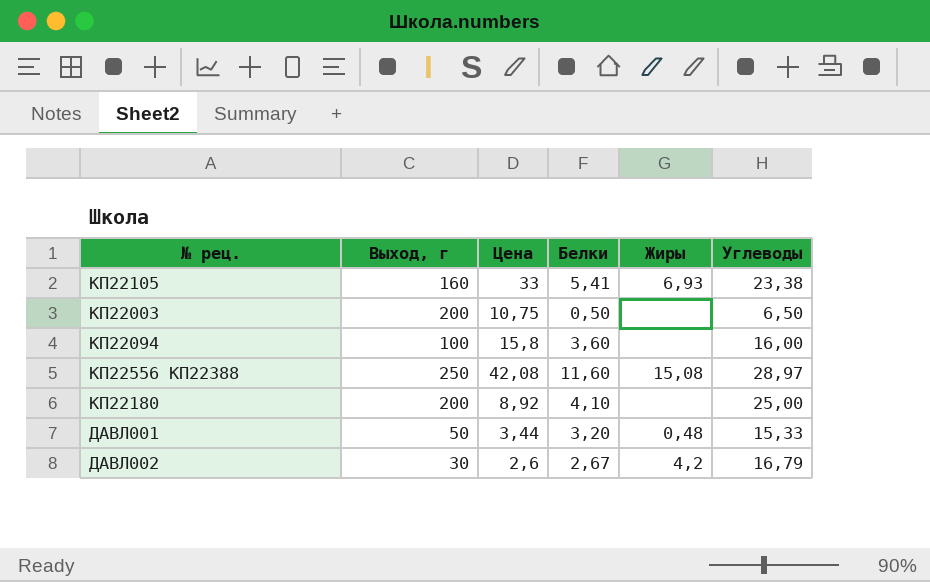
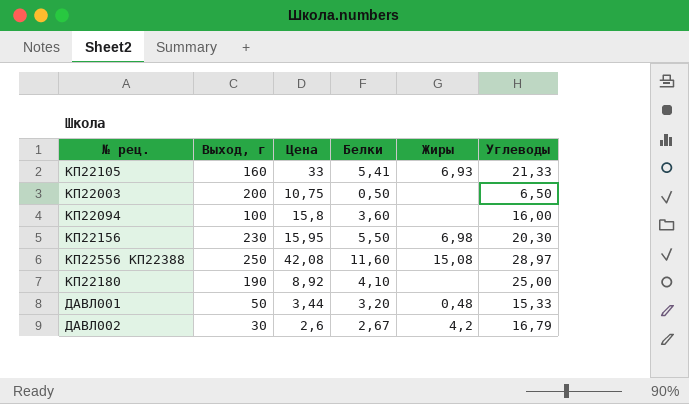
КП22105 | Углеводы: 23,38 -> 21,33
row КП22156: none -> 230 | 15,95 | 5,50 | 6,98 | 20,30
КП22180 | Выход, г: 200 -> 190

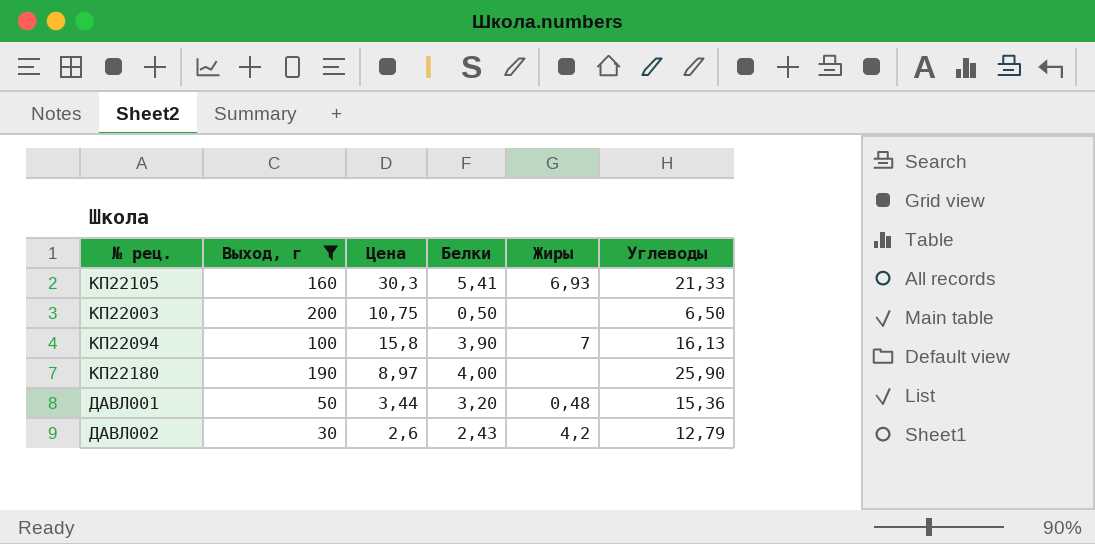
filter: none -> Выход, г <= 200
КП22105 | Цена: 33 -> 30,3
КП22094 | Белки: 3,60 -> 3,90
КП22094 | Жиры: none -> 7
КП22094 | Углеводы: 16,00 -> 16,13
КП22180 | Цена: 8,92 -> 8,97
КП22180 | Белки: 4,10 -> 4,00
КП22180 | Углеводы: 25,00 -> 25,90
ДАВЛ001 | Углеводы: 15,33 -> 15,36
ДАВЛ002 | Белки: 2,67 -> 2,43
ДАВЛ002 | Углеводы: 16,79 -> 12,79

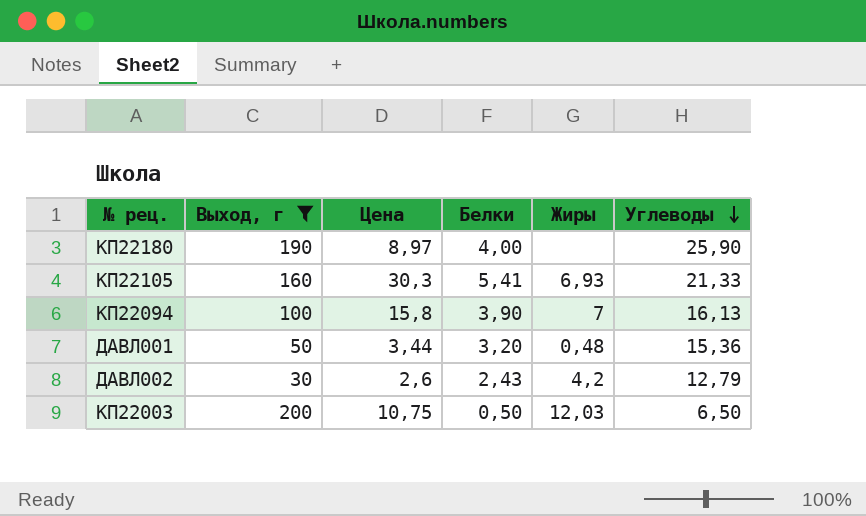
row order: none -> Углеводы descending
КП22003 | Жиры: none -> 12,03

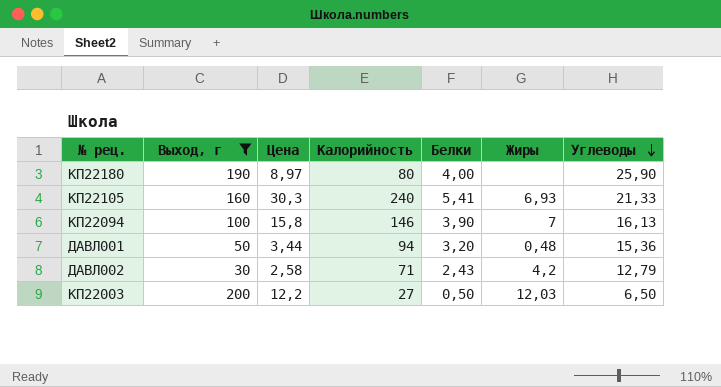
column Калорийность | position: none -> 4
ДАВЛ002 | Цена: 2,6 -> 2,58
КП22003 | Цена: 10,75 -> 12,2

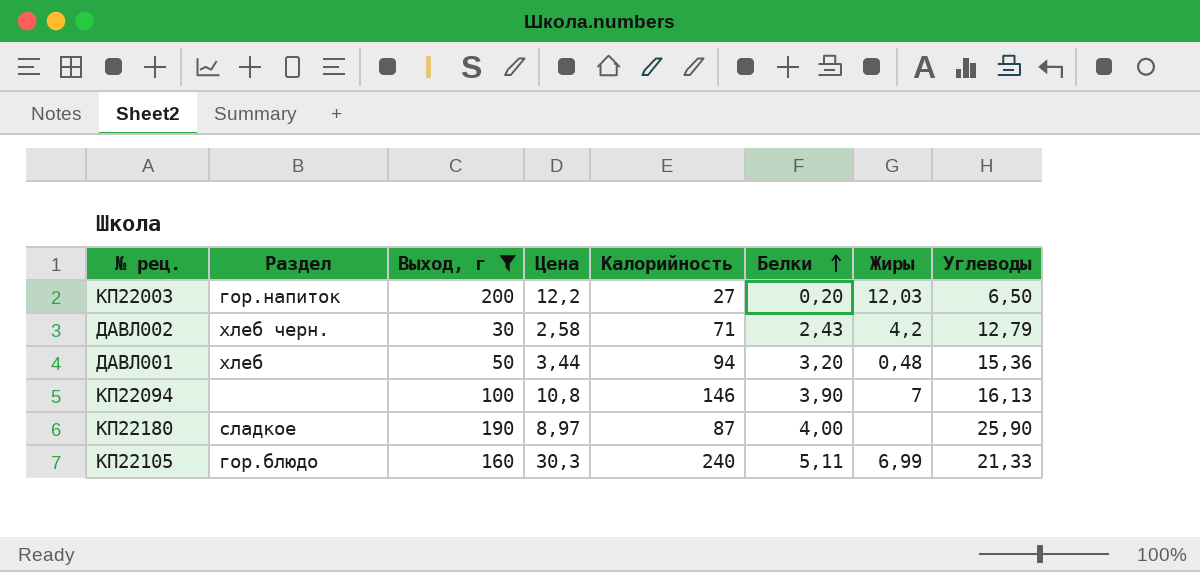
row order: Углеводы descending -> Белки ascending
column Раздел | position: none -> 2
КП22003 | Белки: 0,50 -> 0,20
КП22094 | Цена: 15,8 -> 10,8
КП22180 | Калорийность: 80 -> 87
КП22105 | Белки: 5,41 -> 5,11
КП22105 | Жиры: 6,93 -> 6,99

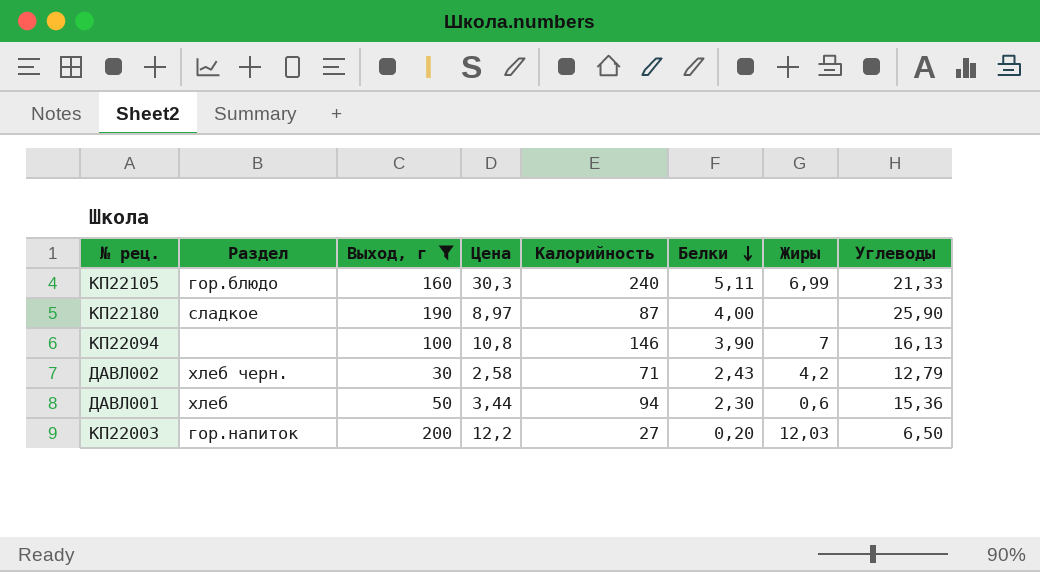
row order: Белки ascending -> Белки descending
ДАВЛ001 | Белки: 3,20 -> 2,30
ДАВЛ001 | Жиры: 0,48 -> 0,6

